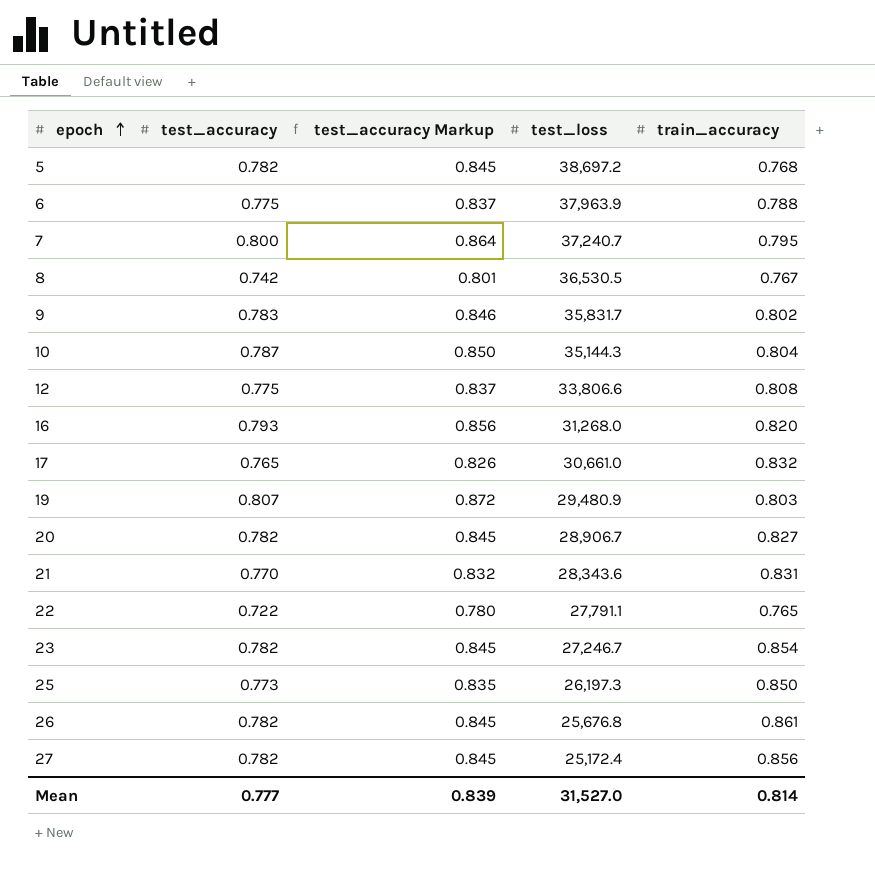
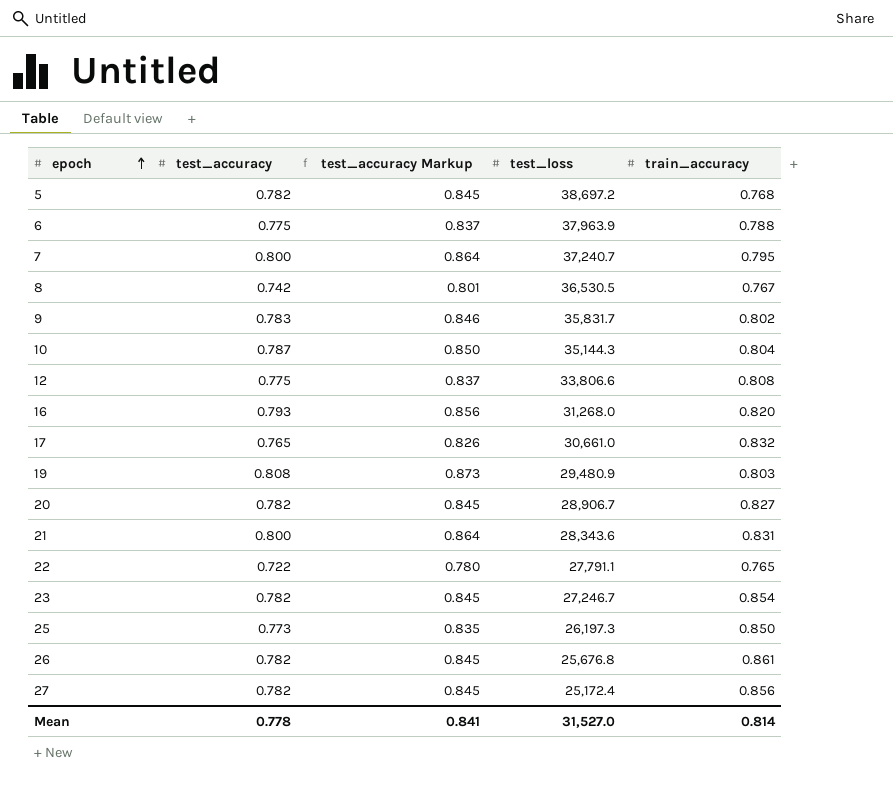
19 | test_accuracy: 0.807 -> 0.808
19 | test_accuracy Markup: 0.872 -> 0.873
21 | test_accuracy: 0.770 -> 0.800
21 | test_accuracy Markup: 0.832 -> 0.864
Mean | test_accuracy: 0.777 -> 0.778
Mean | test_accuracy Markup: 0.839 -> 0.841

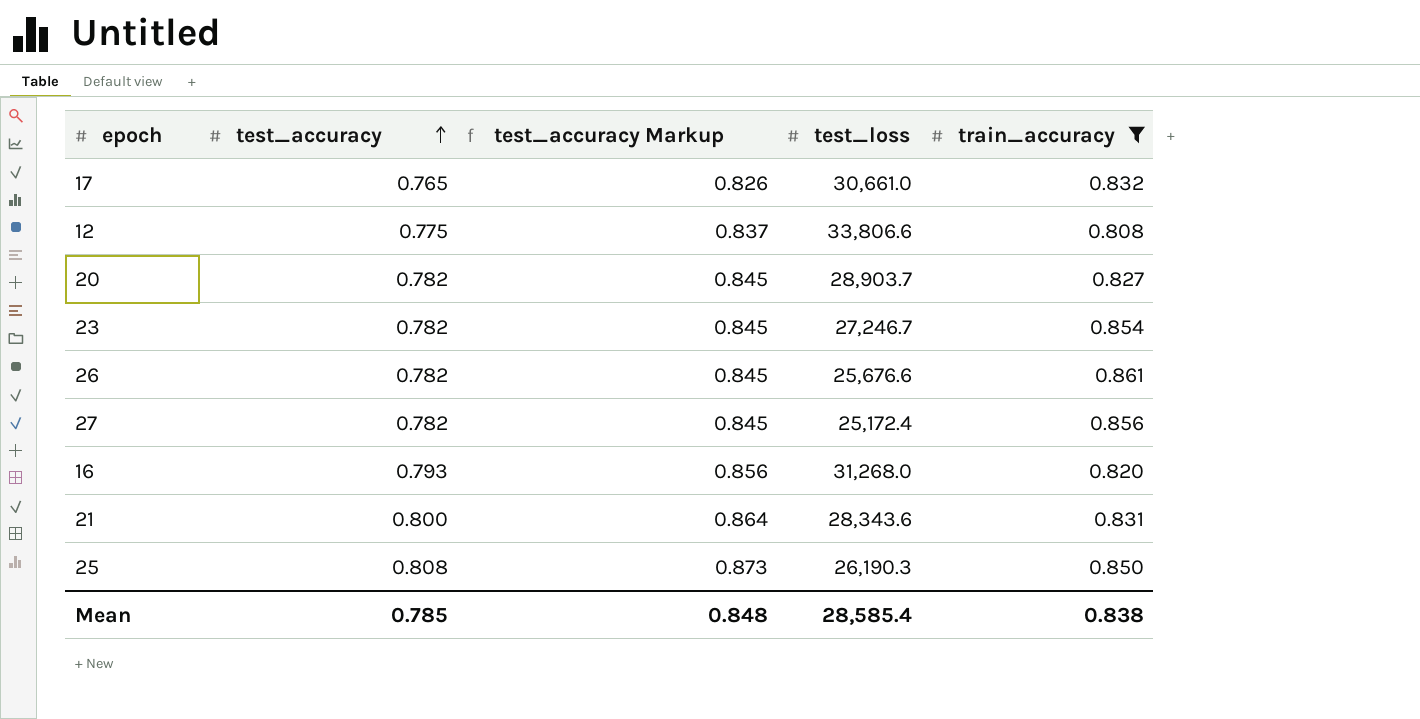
filter: none -> train_accuracy >= 0.808
row order: epoch ascending -> test_accuracy ascending
20 | test_loss: 28,906.7 -> 28,903.7
26 | test_loss: 25,676.8 -> 25,676.6
25 | test_accuracy: 0.773 -> 0.808
25 | test_accuracy Markup: 0.835 -> 0.873
25 | test_loss: 26,197.3 -> 26,190.3
Mean | test_accuracy: 0.778 -> 0.785
Mean | test_accuracy Markup: 0.841 -> 0.848
Mean | test_loss: 31,527.0 -> 28,585.4
Mean | train_accuracy: 0.814 -> 0.838

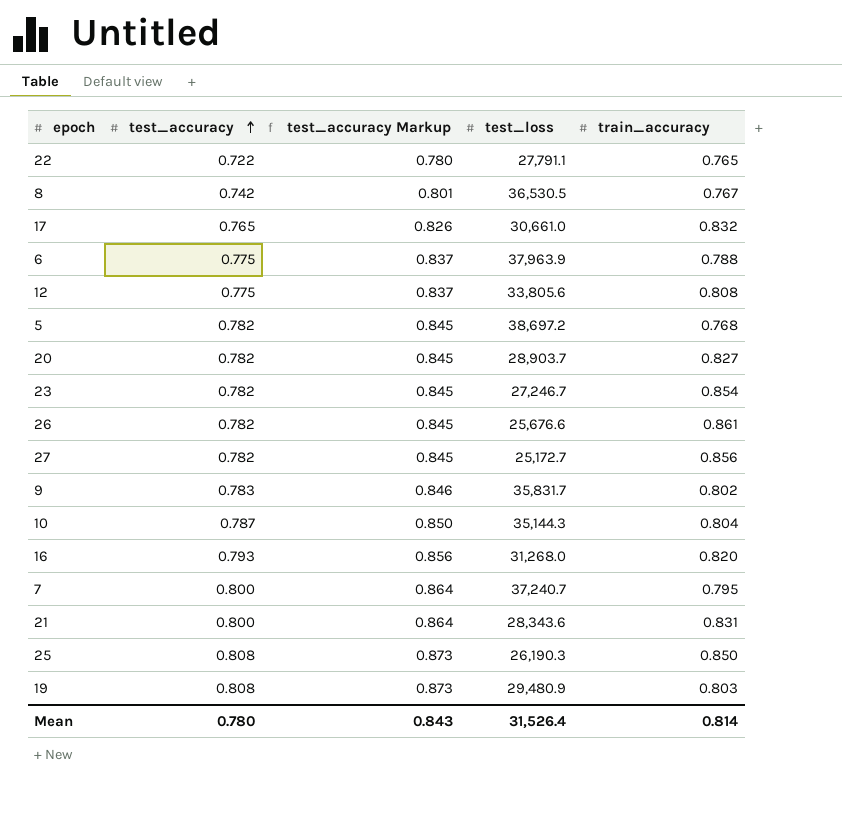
filter: train_accuracy >= 0.808 -> none
12 | test_loss: 33,806.6 -> 33,805.6
27 | test_loss: 25,172.4 -> 25,172.7
Mean | test_accuracy: 0.785 -> 0.780
Mean | test_accuracy Markup: 0.848 -> 0.843
Mean | test_loss: 28,585.4 -> 31,526.4
Mean | train_accuracy: 0.838 -> 0.814

